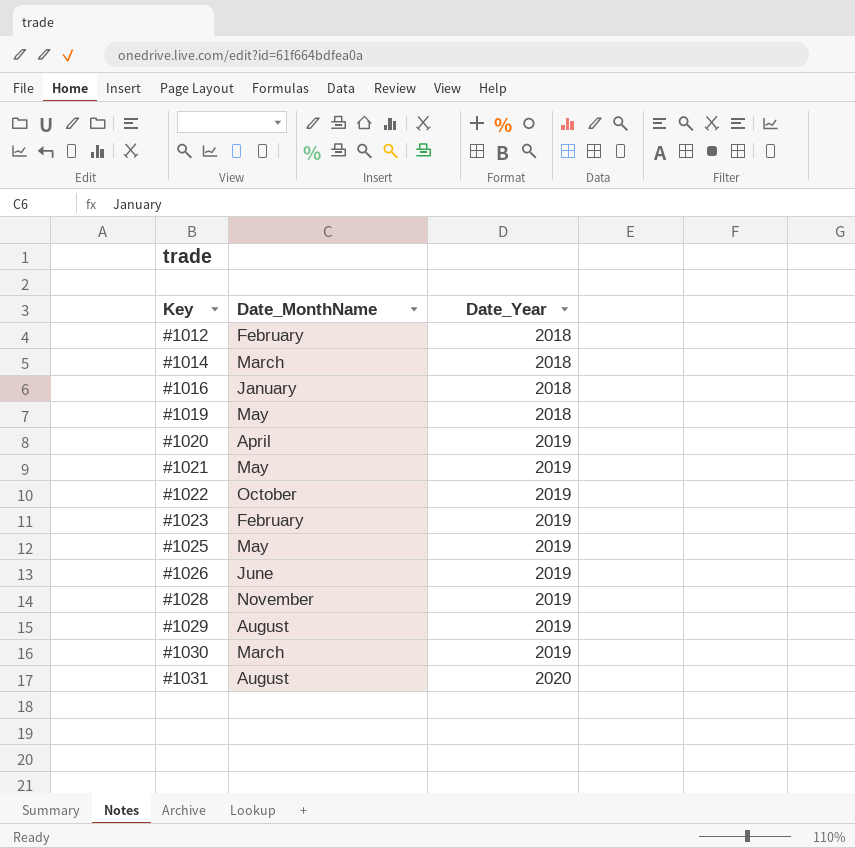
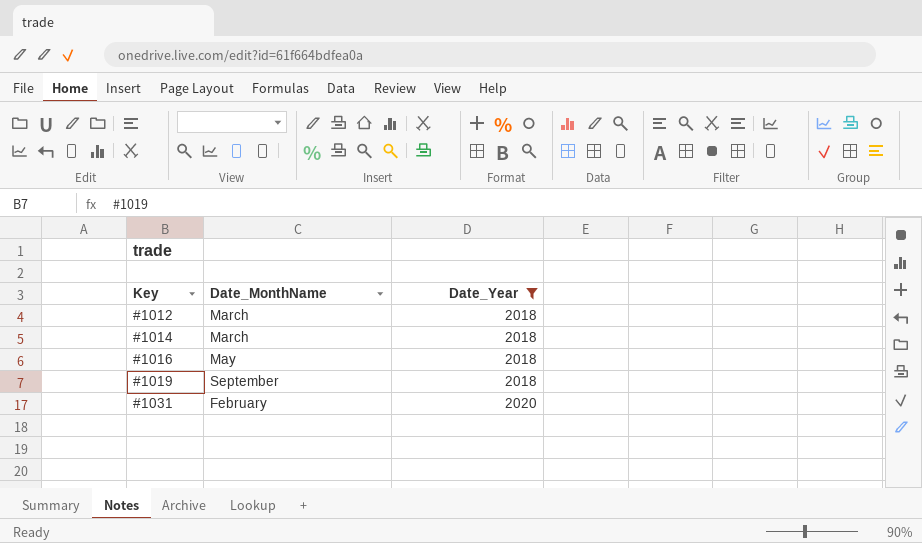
filter: none -> Date_Year != 2019
#1012 | Date_MonthName: February -> March
#1016 | Date_MonthName: January -> May
#1019 | Date_MonthName: May -> September
#1031 | Date_MonthName: August -> February

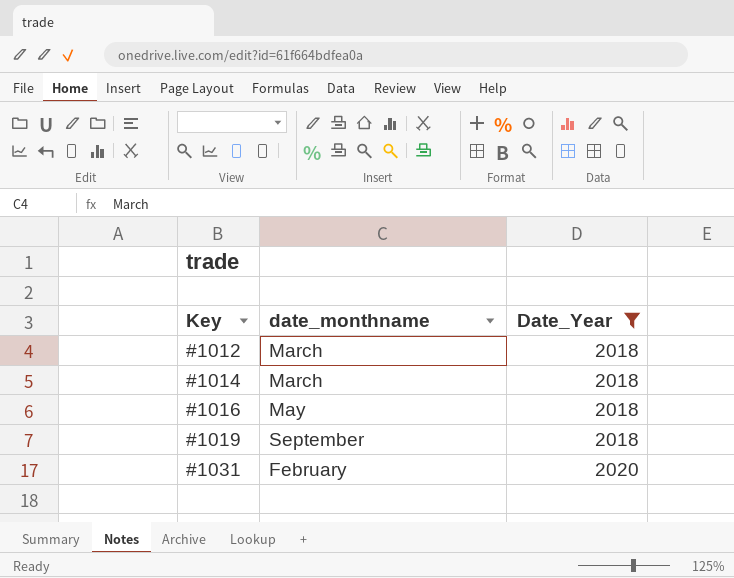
column name: Date_MonthName -> date_monthname

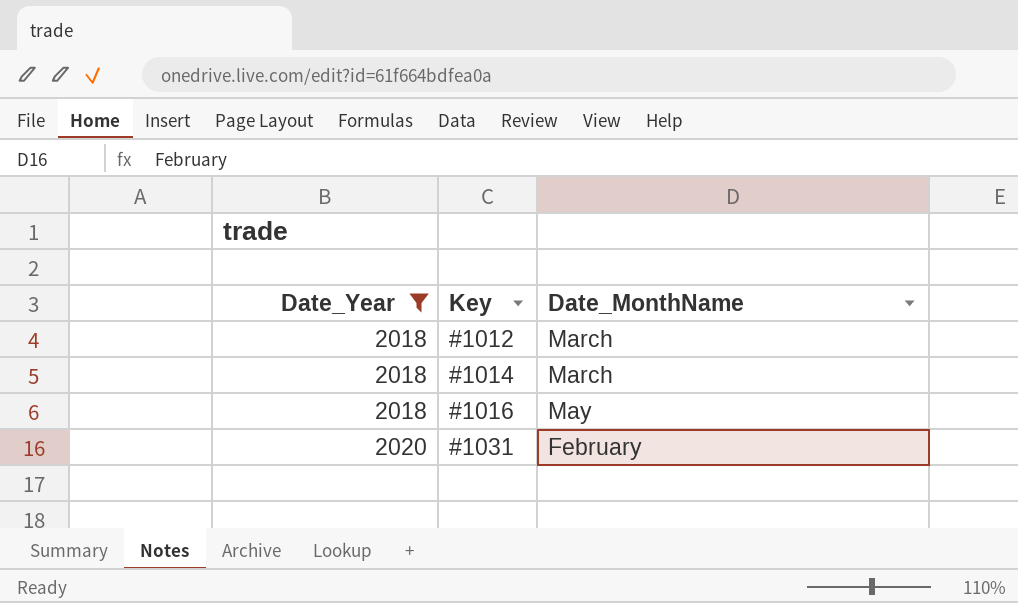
column Date_Year | position: 3 -> 1
column name: date_monthname -> Date_MonthName
row #1019: September | 2018 -> none

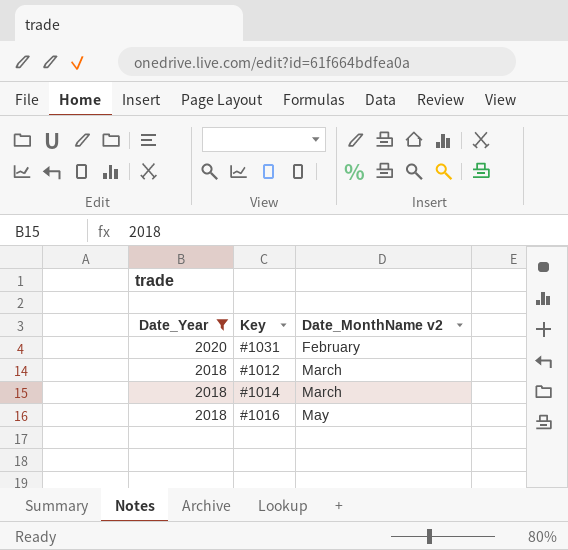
row order: Date_Year ascending -> Date_Year descending
column name: Date_MonthName -> Date_MonthName v2

